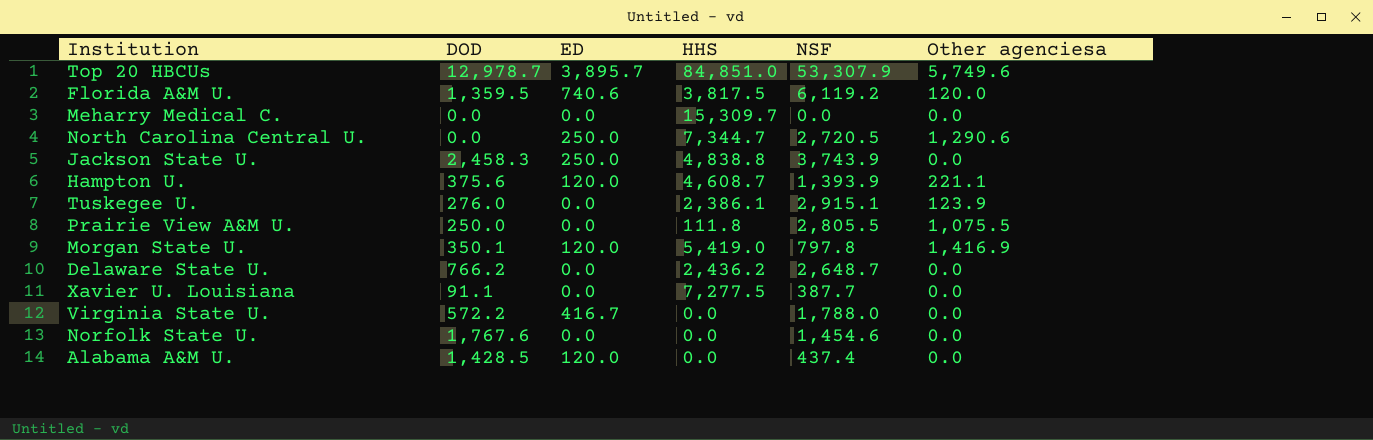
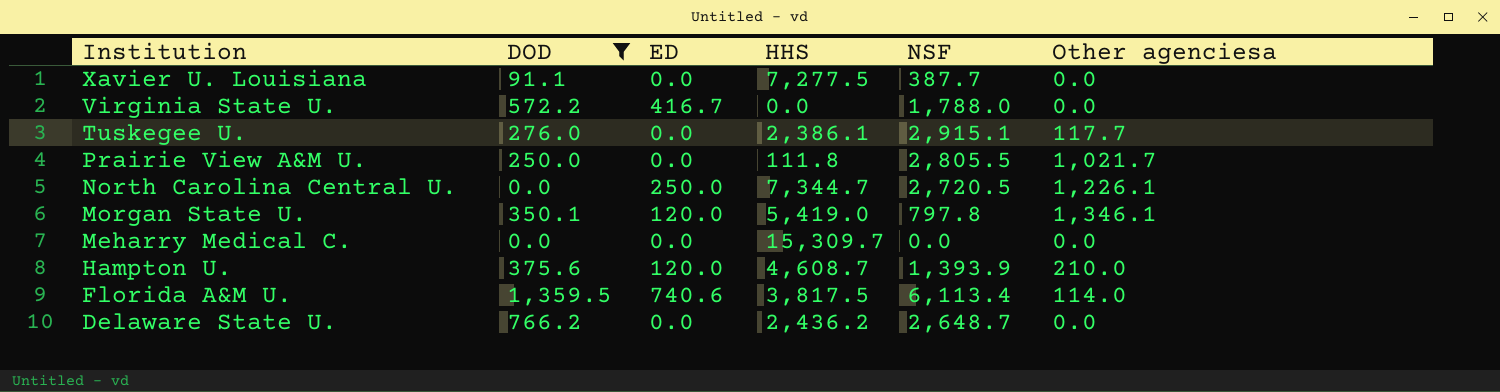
filter: none -> DOD <= 1,359.5
row order: none -> Institution descending
Tuskegee U. | Other agenciesa: 123.9 -> 117.7
Prairie View A&M U. | Other agenciesa: 1,075.5 -> 1,021.7
North Carolina Central U. | Other agenciesa: 1,290.6 -> 1,226.1
Morgan State U. | Other agenciesa: 1,416.9 -> 1,346.1
Hampton U. | Other agenciesa: 221.1 -> 210.0
Florida A&M U. | NSF: 6,119.2 -> 6,113.4
Florida A&M U. | Other agenciesa: 120.0 -> 114.0

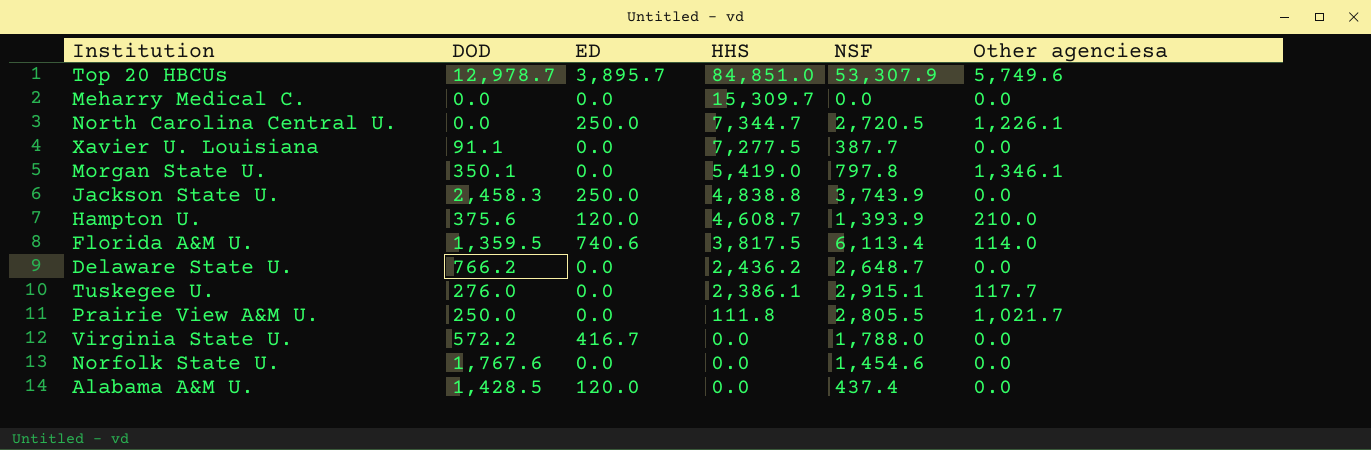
filter: DOD <= 1,359.5 -> none
row order: Institution descending -> HHS descending
Morgan State U. | ED: 120.0 -> 0.0

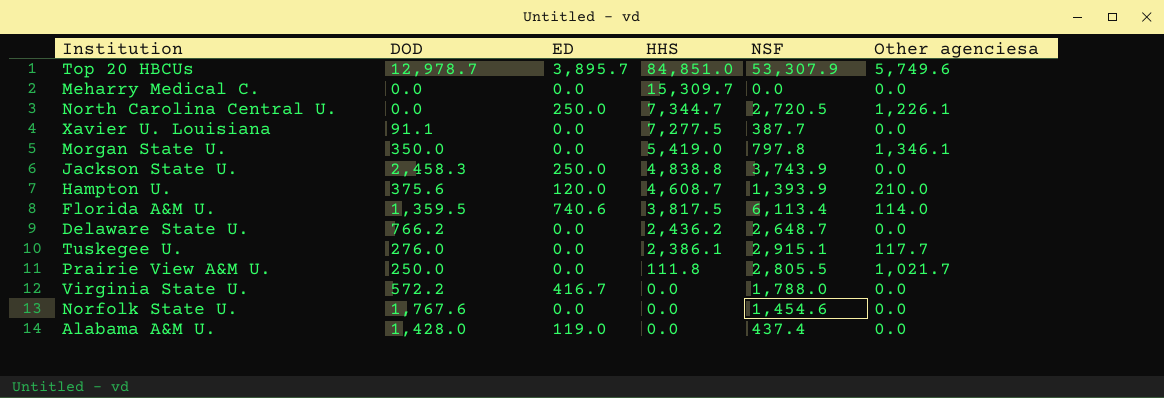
Morgan State U. | DOD: 350.1 -> 350.0
Alabama A&M U. | DOD: 1,428.5 -> 1,428.0
Alabama A&M U. | ED: 120.0 -> 119.0

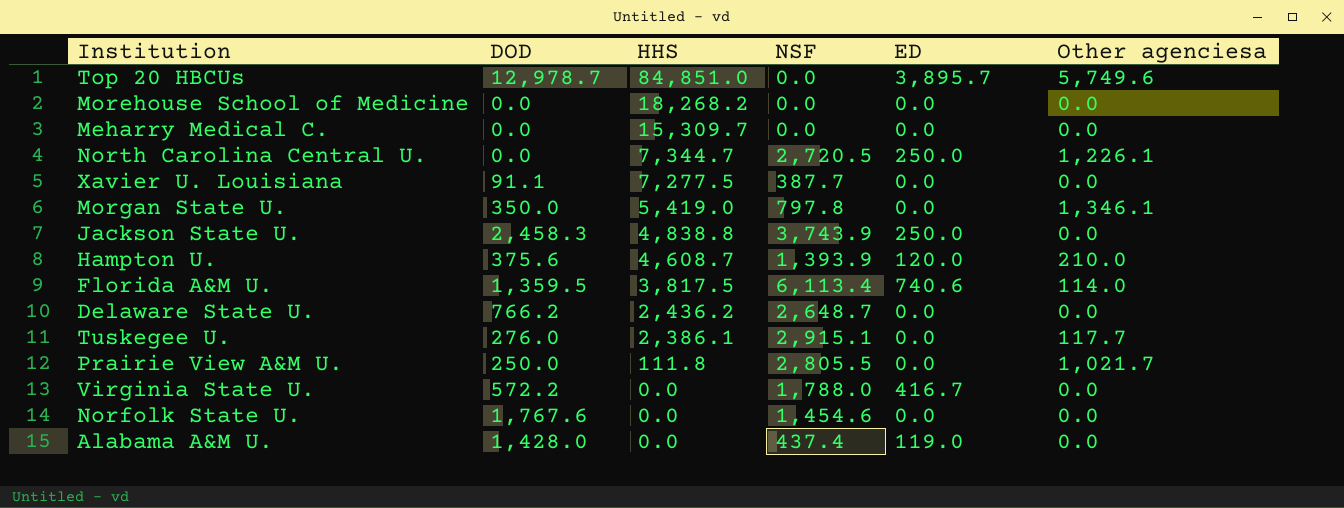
column ED | position: 3 -> 5
Top 20 HBCUs | NSF: 53,307.9 -> 0.0
row Morehouse School of Medicine: none -> 0.0 | 18,268.2 | 0.0 | 0.0 | 0.0

